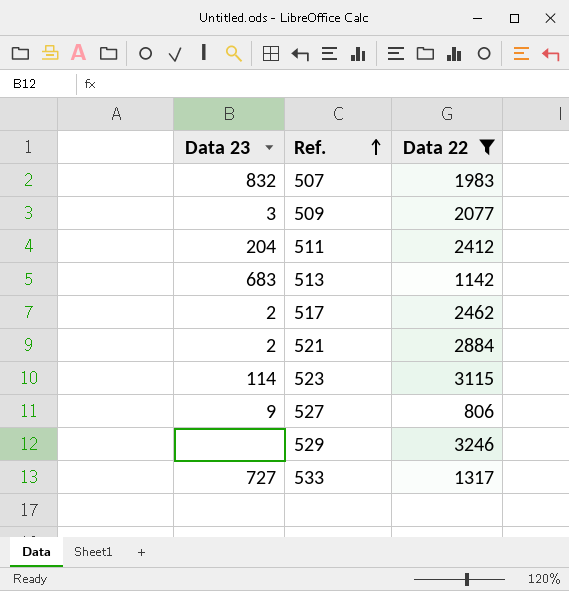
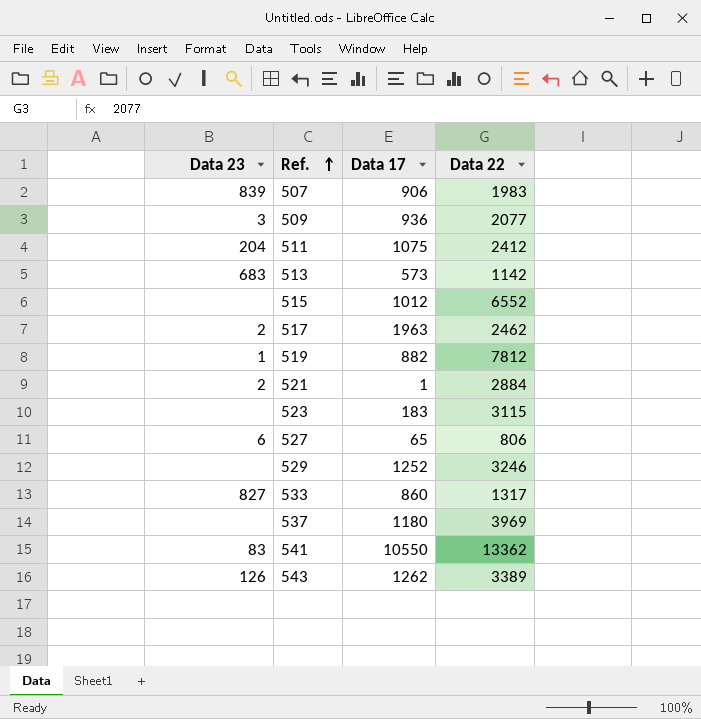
filter: Data 22 <= 3246 -> none
column Data 17 | position: none -> 3
507 | Data 23: 832 -> 839
523 | Data 23: 114 -> none
527 | Data 23: 9 -> 6
533 | Data 23: 727 -> 827

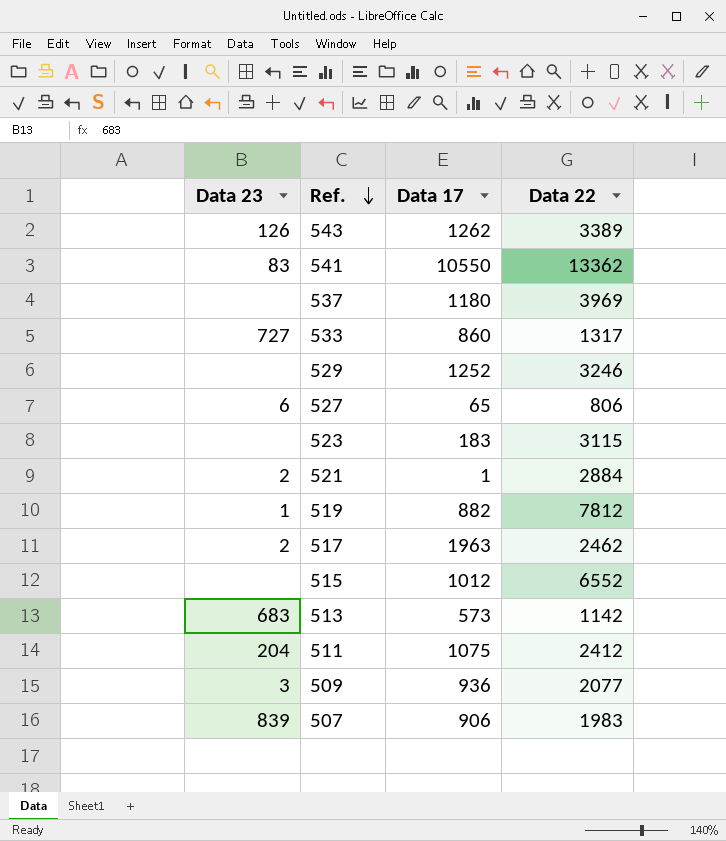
row order: Ref. ascending -> Ref. descending
533 | Data 23: 827 -> 727

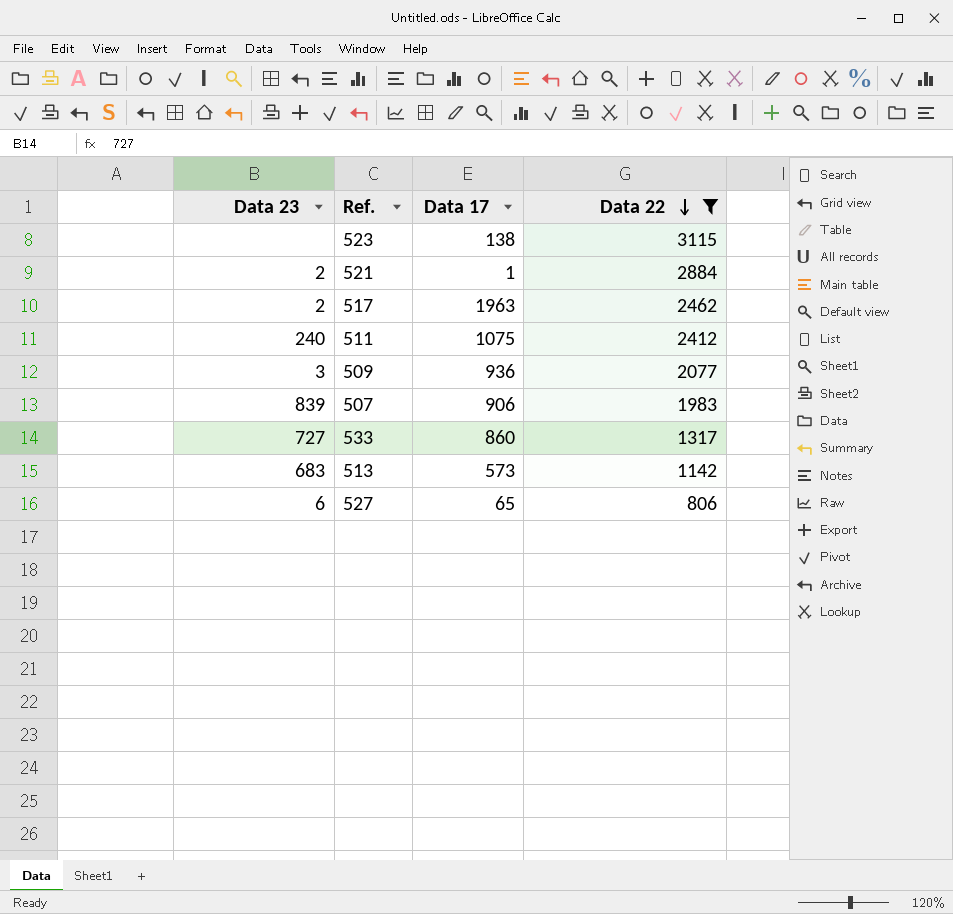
filter: none -> Data 22 <= 3115
row order: Ref. descending -> Data 22 descending
523 | Data 17: 183 -> 138
511 | Data 23: 204 -> 240

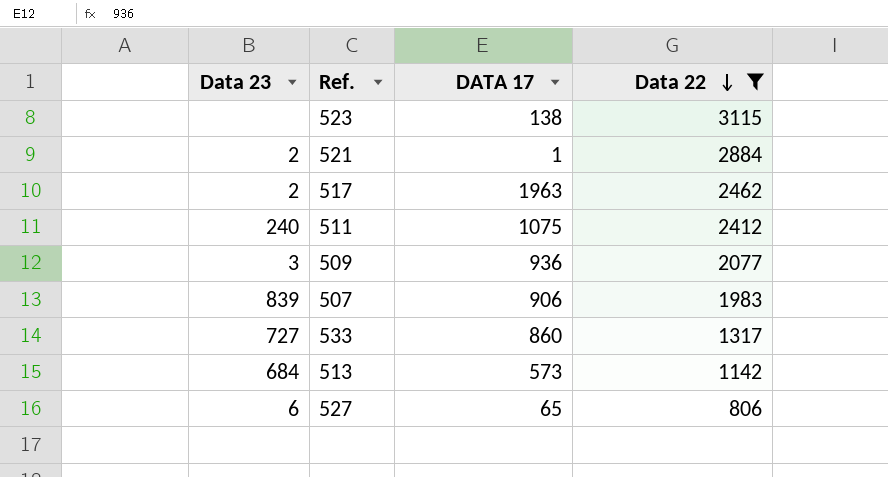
column name: Data 17 -> DATA 17
513 | Data 23: 683 -> 684

